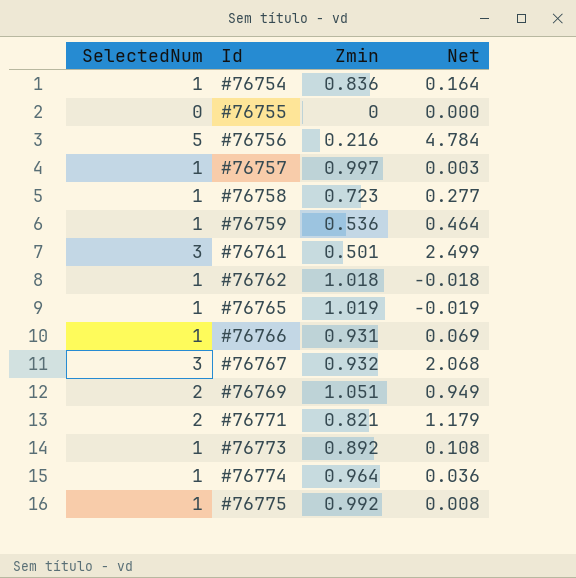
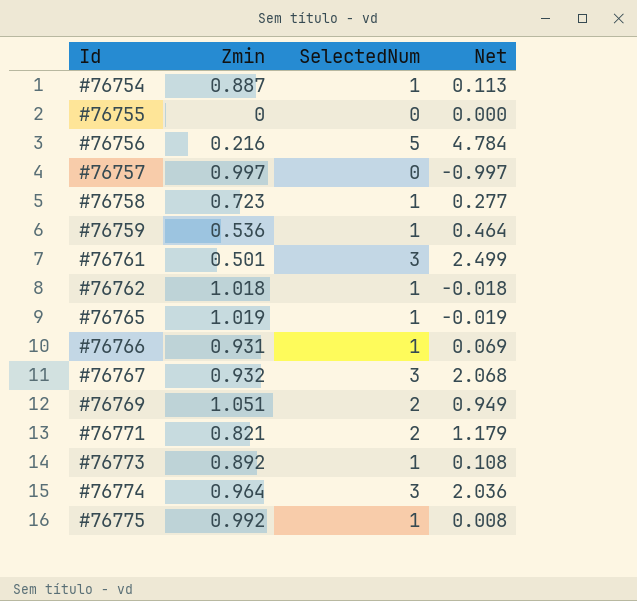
column SelectedNum | position: 1 -> 3
#76754 | Zmin: 0.836 -> 0.887
#76754 | Net: 0.164 -> 0.113
#76757 | SelectedNum: 1 -> 0
#76757 | Net: 0.003 -> -0.997
#76774 | SelectedNum: 1 -> 3
#76774 | Net: 0.036 -> 2.036

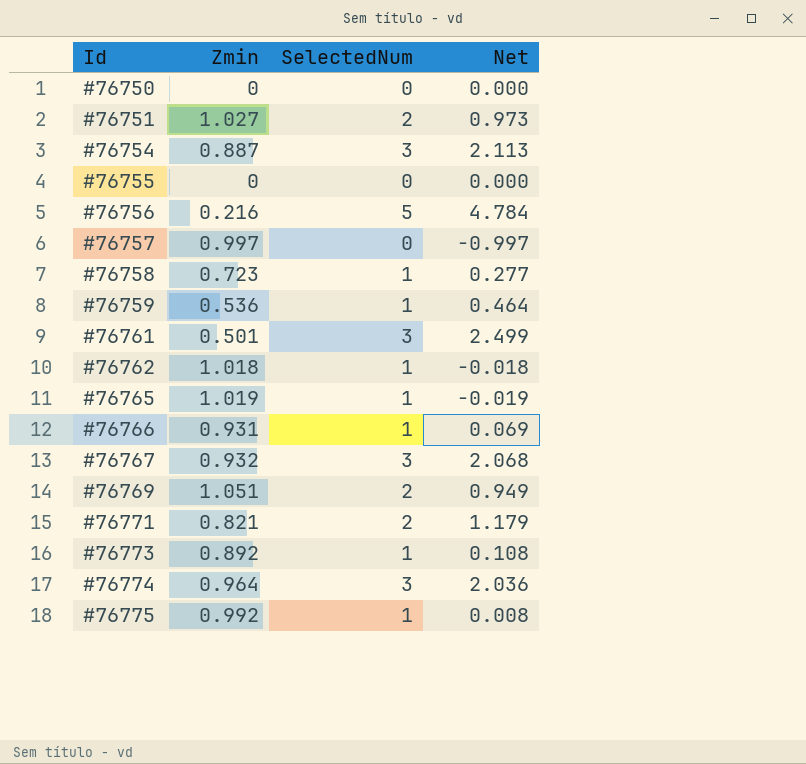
row #76750: none -> 0 | 0 | 0.000
row #76751: none -> 1.027 | 2 | 0.973
#76754 | SelectedNum: 1 -> 3
#76754 | Net: 0.113 -> 2.113

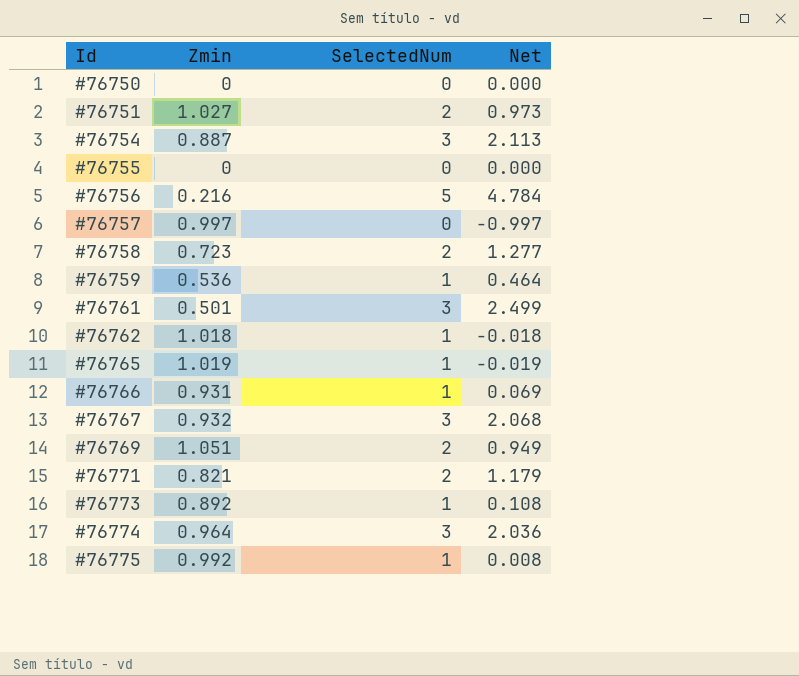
#76758 | SelectedNum: 1 -> 2
#76758 | Net: 0.277 -> 1.277

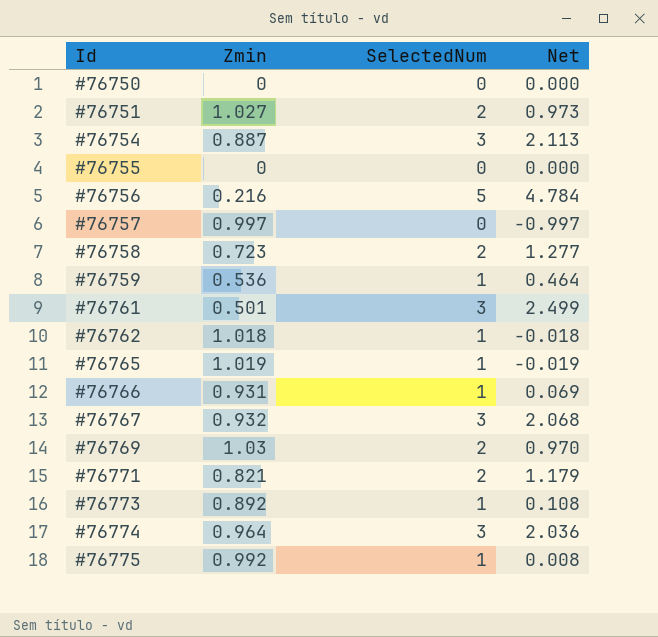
#76769 | Zmin: 1.051 -> 1.03
#76769 | Net: 0.949 -> 0.970

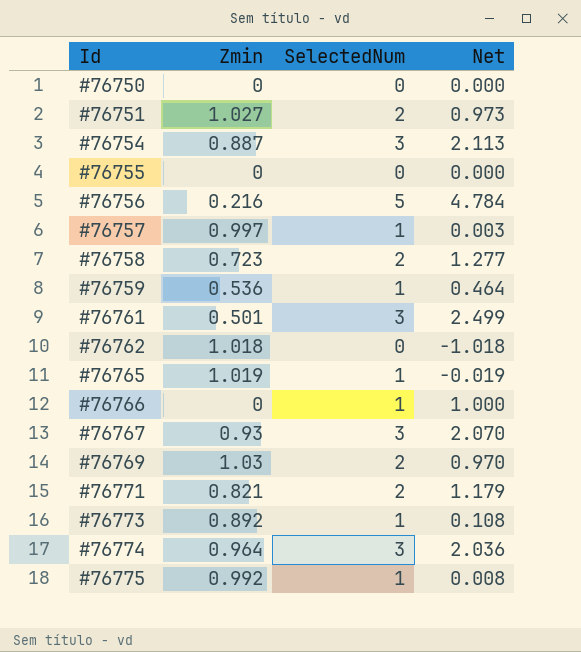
#76757 | SelectedNum: 0 -> 1
#76757 | Net: -0.997 -> 0.003
#76762 | SelectedNum: 1 -> 0
#76762 | Net: -0.018 -> -1.018
#76766 | Zmin: 0.931 -> 0
#76766 | Net: 0.069 -> 1.000
#76767 | Zmin: 0.932 -> 0.93
#76767 | Net: 2.068 -> 2.070

